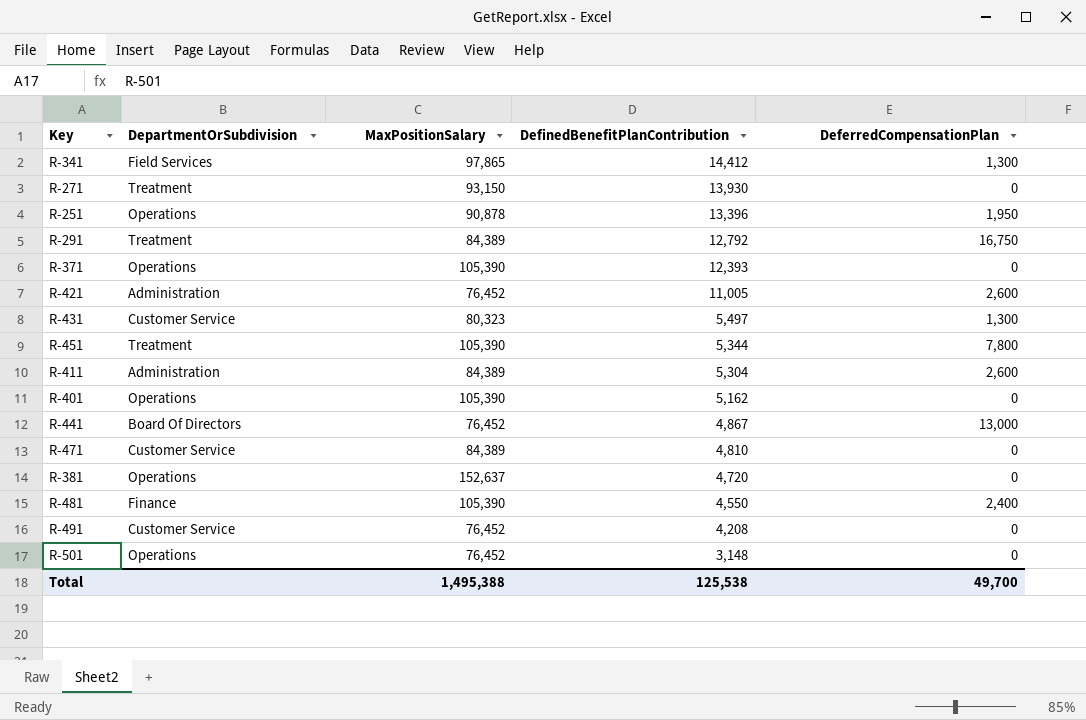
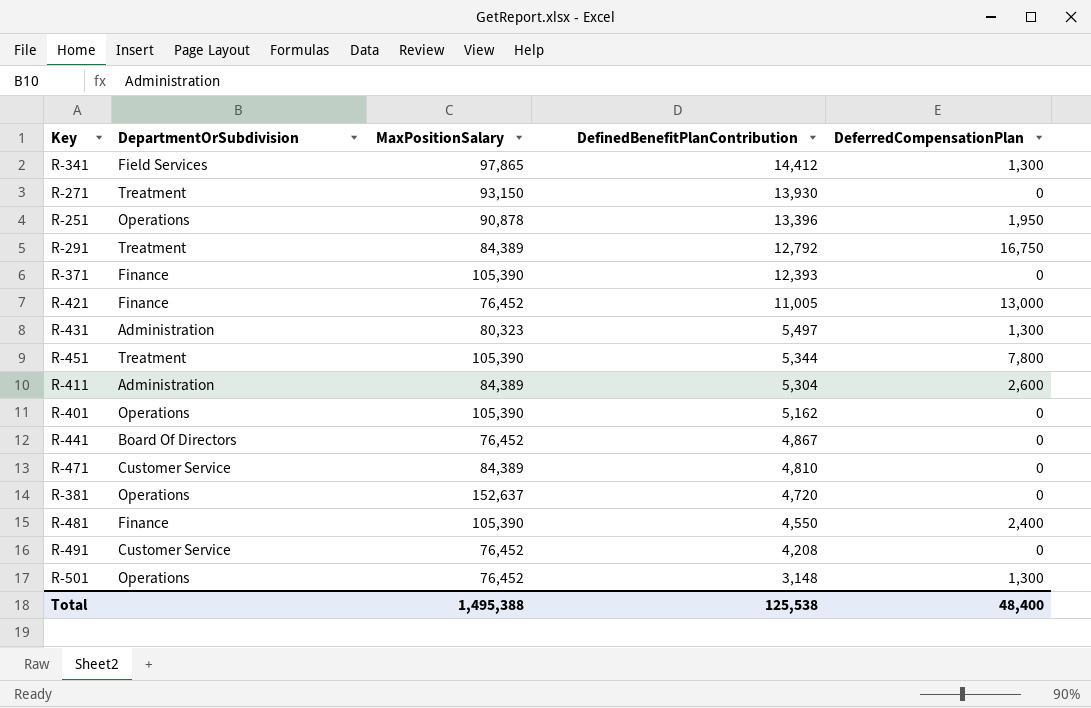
R-371 | DepartmentOrSubdivision: Operations -> Finance
R-421 | DepartmentOrSubdivision: Administration -> Finance
R-421 | DeferredCompensationPlan: 2,600 -> 13,000
R-431 | DepartmentOrSubdivision: Customer Service -> Administration
R-441 | DeferredCompensationPlan: 13,000 -> 0
R-501 | DeferredCompensationPlan: 0 -> 1,300
Total | DeferredCompensationPlan: 49,700 -> 48,400

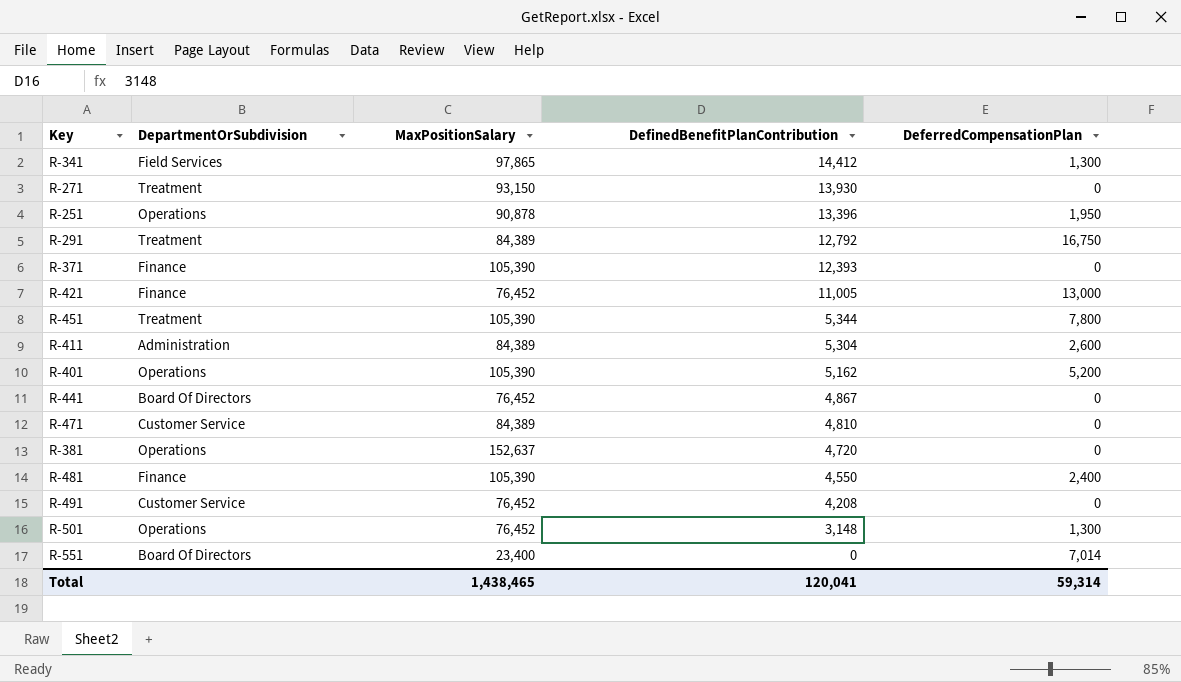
row R-431: Administration | 80,323 | 5,497 | 1,300 -> none
R-401 | DeferredCompensationPlan: 0 -> 5,200
row R-551: none -> Board Of Directors | 23,400 | 0 | 7,014
Total | MaxPositionSalary: 1,495,388 -> 1,438,465
Total | DefinedBenefitPlanContribution: 125,538 -> 120,041
Total | DeferredCompensationPlan: 48,400 -> 59,314

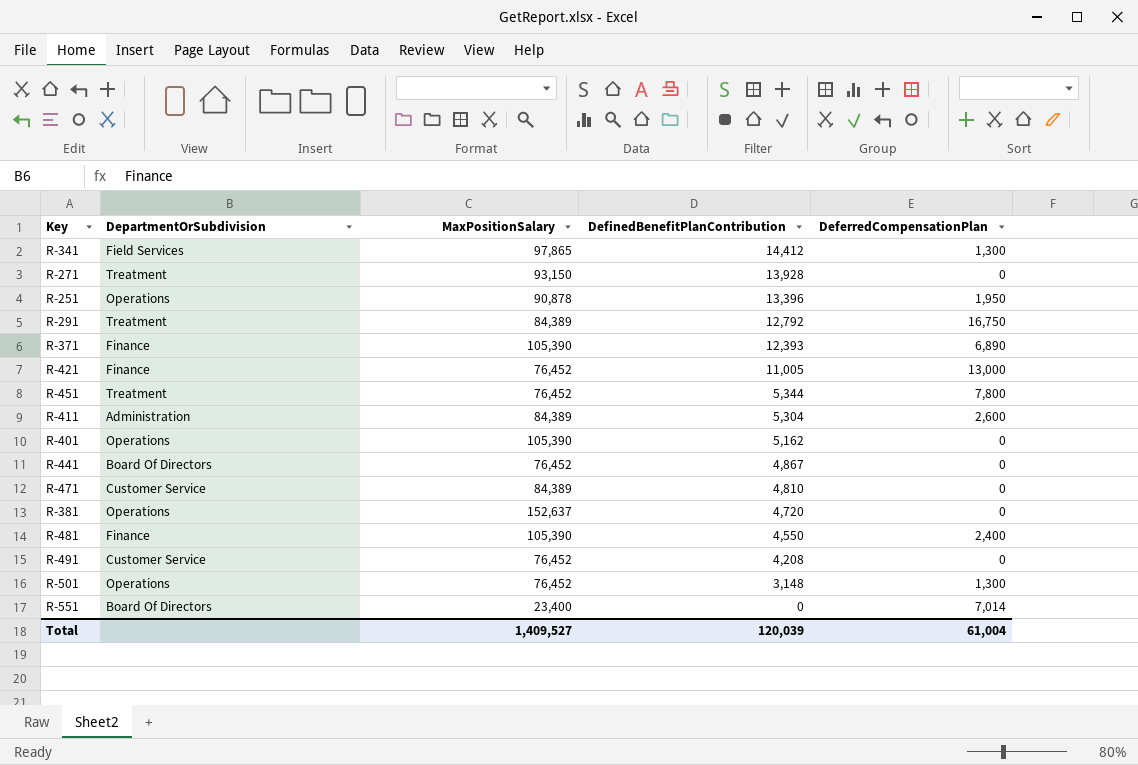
R-271 | DefinedBenefitPlanContribution: 13,930 -> 13,928
R-371 | DeferredCompensationPlan: 0 -> 6,890
R-451 | MaxPositionSalary: 105,390 -> 76,452
R-401 | DeferredCompensationPlan: 5,200 -> 0
Total | MaxPositionSalary: 1,438,465 -> 1,409,527
Total | DefinedBenefitPlanContribution: 120,041 -> 120,039
Total | DeferredCompensationPlan: 59,314 -> 61,004

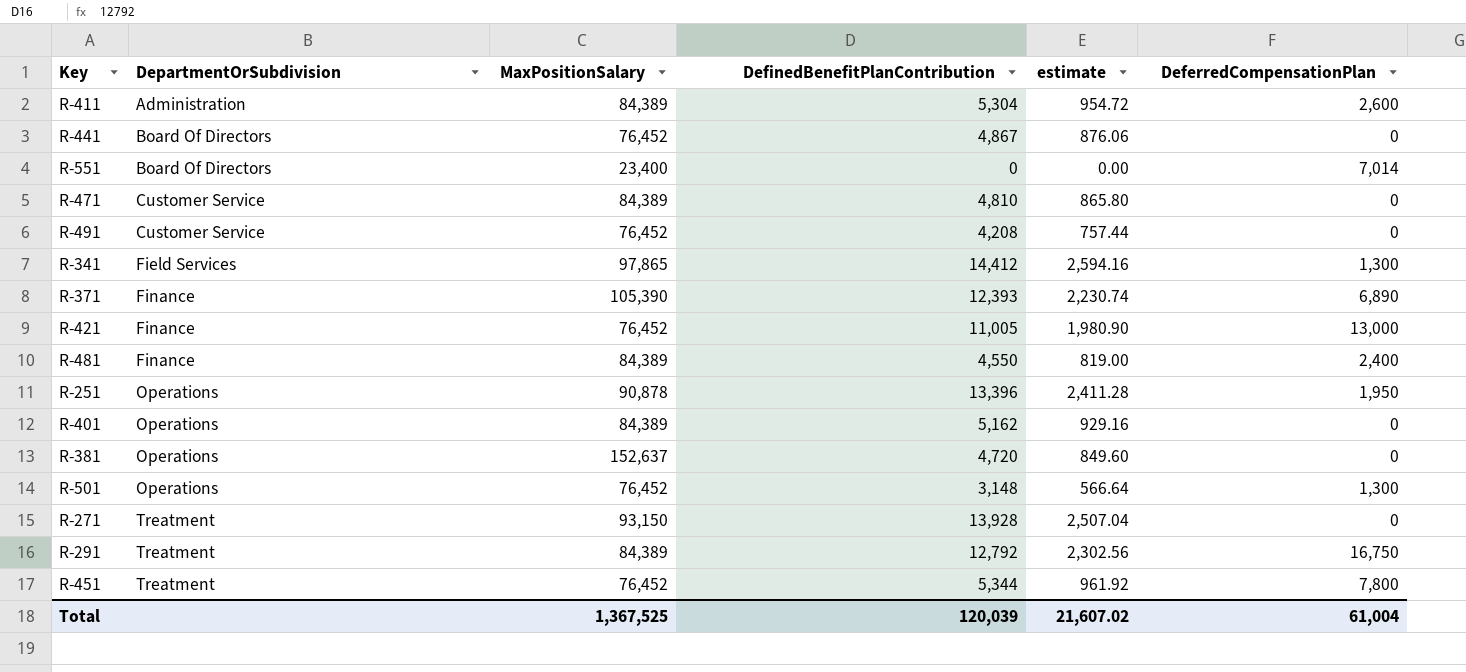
row order: DefinedBenefitPlanContribution descending -> DepartmentOrSubdivision ascending
column estimate | formula: none -> [DefinedBenefitPlanContribution] * 0.18
R-481 | MaxPositionSalary: 105,390 -> 84,389
R-401 | MaxPositionSalary: 105,390 -> 84,389
Total | MaxPositionSalary: 1,409,527 -> 1,367,525

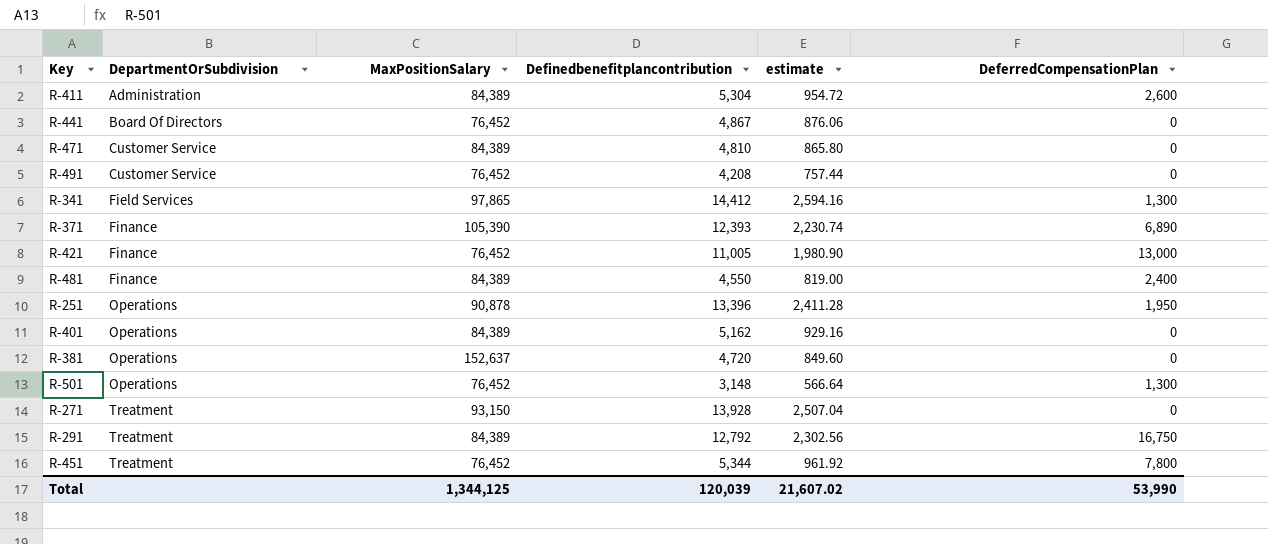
column name: DefinedBenefitPlanContribution -> Definedbenefitplancontribution
row R-551: Board Of Directors | 23,400 | 0 | 0.00 | 7,014 -> none
Total | MaxPositionSalary: 1,367,525 -> 1,344,125
Total | DeferredCompensationPlan: 61,004 -> 53,990

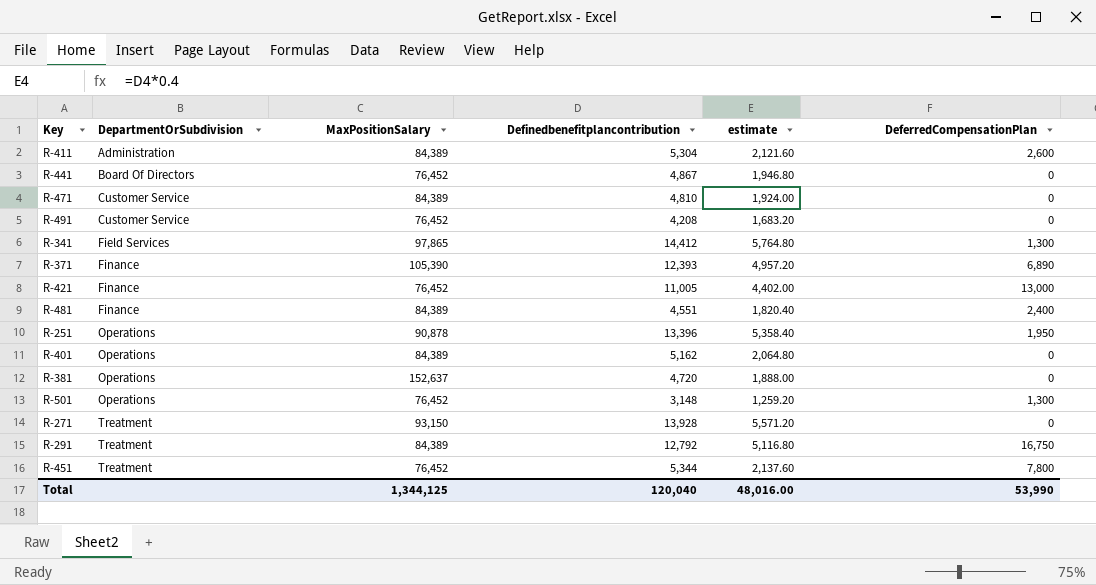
column estimate | formula: [Definedbenefitplancontribution] * 0.18 -> [Definedbenefitplancontribution] * 0.4
R-481 | Definedbenefitplancontribution: 4,550 -> 4,551
Total | Definedbenefitplancontribution: 120,039 -> 120,040
Total | estimate: 21,607.02 -> 48,016.00

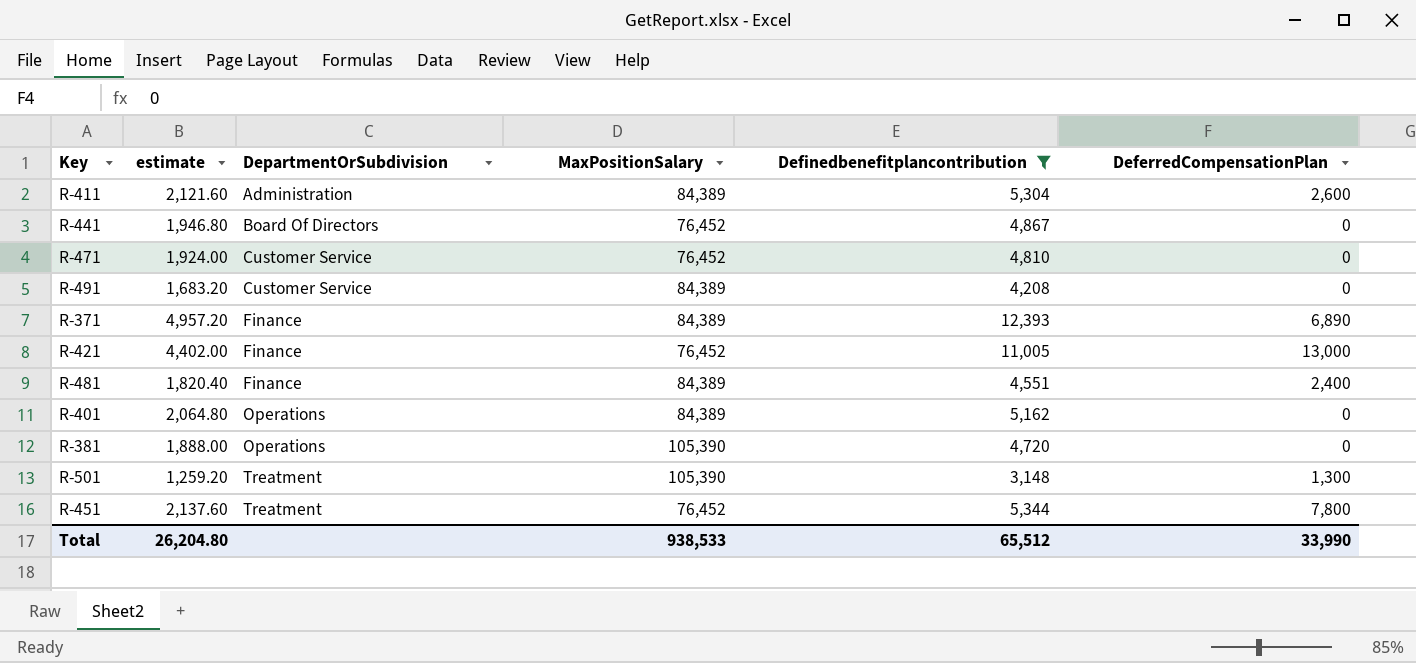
filter: none -> Definedbenefitplancontribution <= 12,393
column estimate | position: 5 -> 2
R-471 | MaxPositionSalary: 84,389 -> 76,452
R-491 | MaxPositionSalary: 76,452 -> 84,389
R-371 | MaxPositionSalary: 105,390 -> 84,389
R-381 | MaxPositionSalary: 152,637 -> 105,390
R-501 | DepartmentOrSubdivision: Operations -> Treatment
R-501 | MaxPositionSalary: 76,452 -> 105,390
Total | estimate: 48,016.00 -> 26,204.80
Total | MaxPositionSalary: 1,344,125 -> 938,533
Total | Definedbenefitplancontribution: 120,040 -> 65,512
Total | DeferredCompensationPlan: 53,990 -> 33,990

